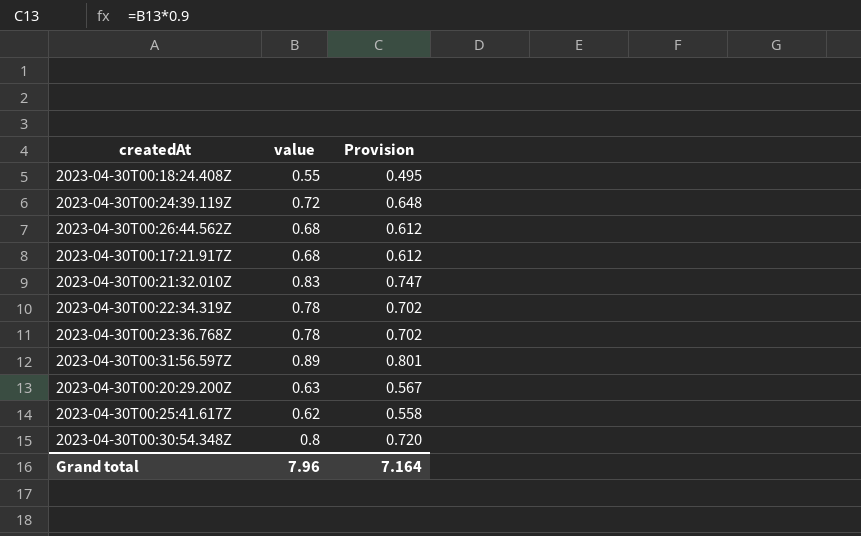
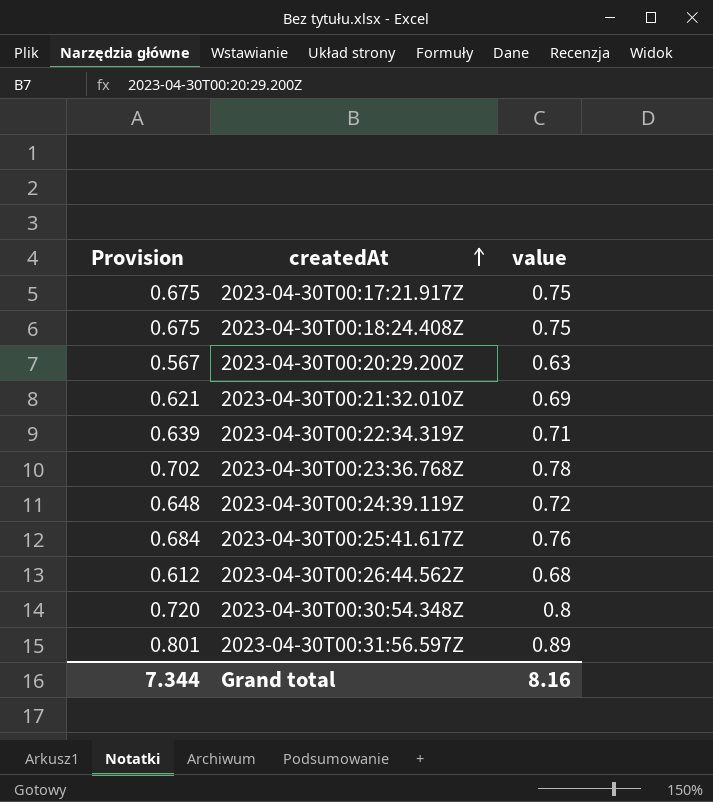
row order: none -> createdAt ascending
column Provision | position: 3 -> 1
2023-04-30T00:17:21.917Z | Provision: 0.612 -> 0.675
2023-04-30T00:17:21.917Z | value: 0.68 -> 0.75
2023-04-30T00:18:24.408Z | Provision: 0.495 -> 0.675
2023-04-30T00:18:24.408Z | value: 0.55 -> 0.75
2023-04-30T00:21:32.010Z | Provision: 0.747 -> 0.621
2023-04-30T00:21:32.010Z | value: 0.83 -> 0.69
2023-04-30T00:22:34.319Z | Provision: 0.702 -> 0.639
2023-04-30T00:22:34.319Z | value: 0.78 -> 0.71
2023-04-30T00:25:41.617Z | Provision: 0.558 -> 0.684
2023-04-30T00:25:41.617Z | value: 0.62 -> 0.76
Grand total | Provision: 7.164 -> 7.344
Grand total | value: 7.96 -> 8.16

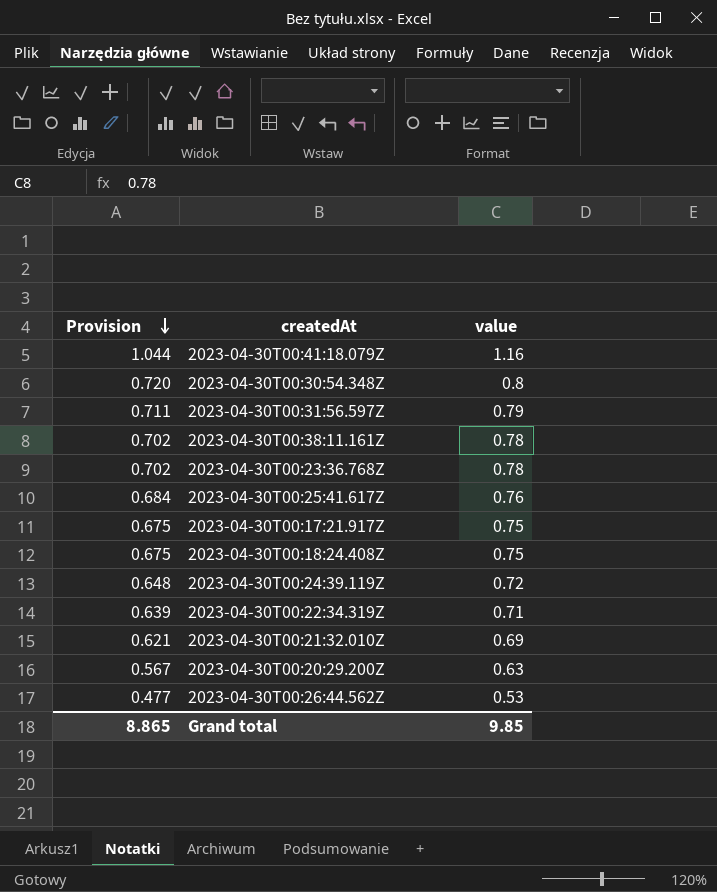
row order: createdAt ascending -> Provision descending
row 2023-04-30T00:41:18.079Z: none -> 1.044 | 1.16
2023-04-30T00:31:56.597Z | Provision: 0.801 -> 0.711
2023-04-30T00:31:56.597Z | value: 0.89 -> 0.79
row 2023-04-30T00:38:11.161Z: none -> 0.702 | 0.78
2023-04-30T00:26:44.562Z | Provision: 0.612 -> 0.477
2023-04-30T00:26:44.562Z | value: 0.68 -> 0.53
Grand total | Provision: 7.344 -> 8.865
Grand total | value: 8.16 -> 9.85

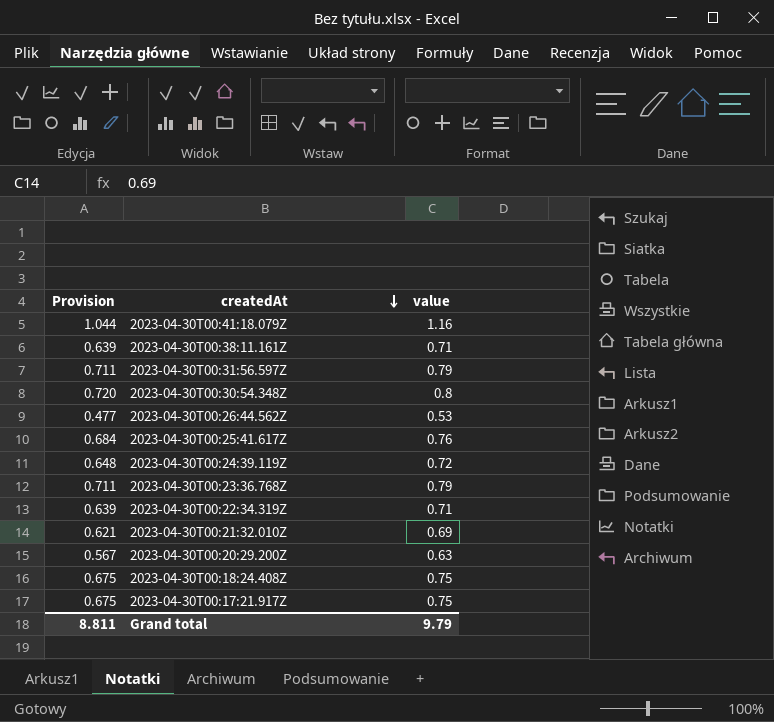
row order: Provision descending -> createdAt descending
2023-04-30T00:38:11.161Z | Provision: 0.702 -> 0.639
2023-04-30T00:38:11.161Z | value: 0.78 -> 0.71
2023-04-30T00:23:36.768Z | Provision: 0.702 -> 0.711
2023-04-30T00:23:36.768Z | value: 0.78 -> 0.79
Grand total | Provision: 8.865 -> 8.811
Grand total | value: 9.85 -> 9.79

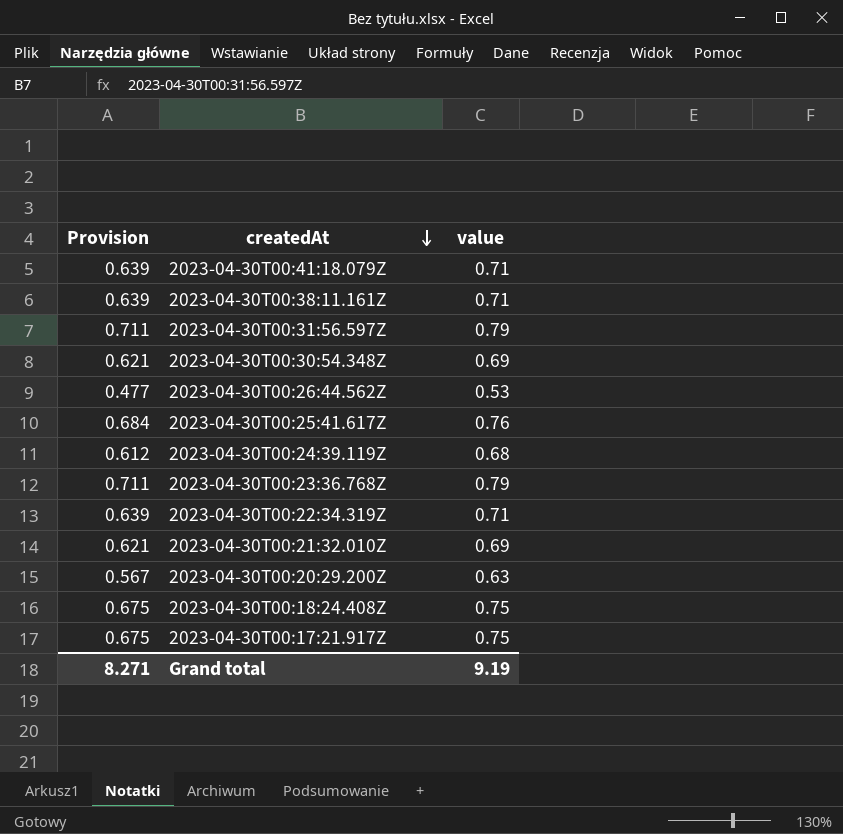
2023-04-30T00:41:18.079Z | Provision: 1.044 -> 0.639
2023-04-30T00:41:18.079Z | value: 1.16 -> 0.71
2023-04-30T00:30:54.348Z | Provision: 0.720 -> 0.621
2023-04-30T00:30:54.348Z | value: 0.8 -> 0.69
2023-04-30T00:24:39.119Z | Provision: 0.648 -> 0.612
2023-04-30T00:24:39.119Z | value: 0.72 -> 0.68
Grand total | Provision: 8.811 -> 8.271
Grand total | value: 9.79 -> 9.19

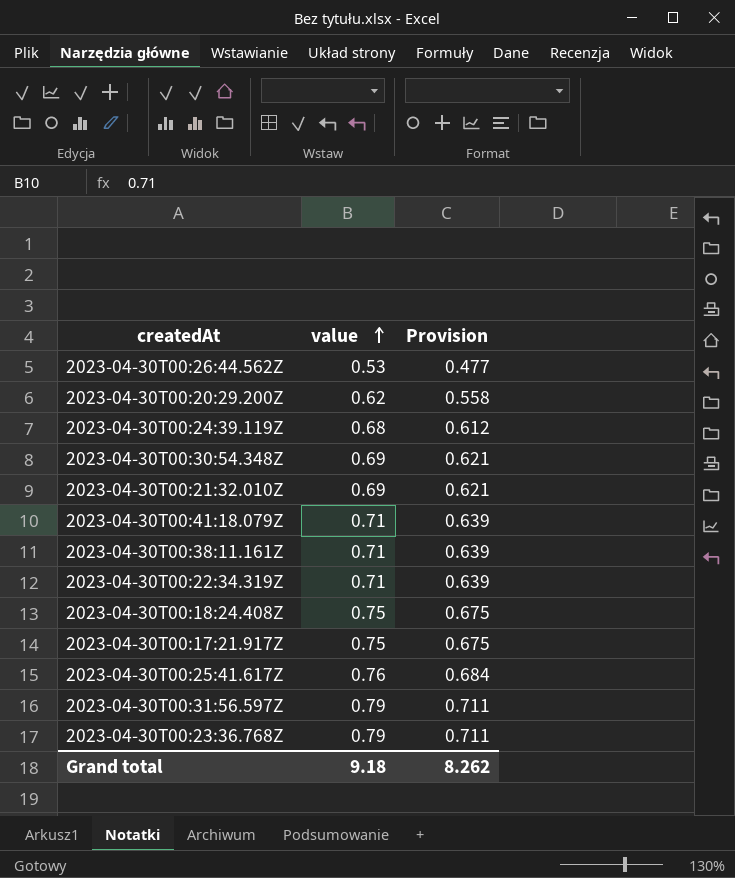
row order: createdAt descending -> value ascending
column Provision | position: 1 -> 3
2023-04-30T00:20:29.200Z | value: 0.63 -> 0.62
2023-04-30T00:20:29.200Z | Provision: 0.567 -> 0.558
Grand total | value: 9.19 -> 9.18
Grand total | Provision: 8.271 -> 8.262

